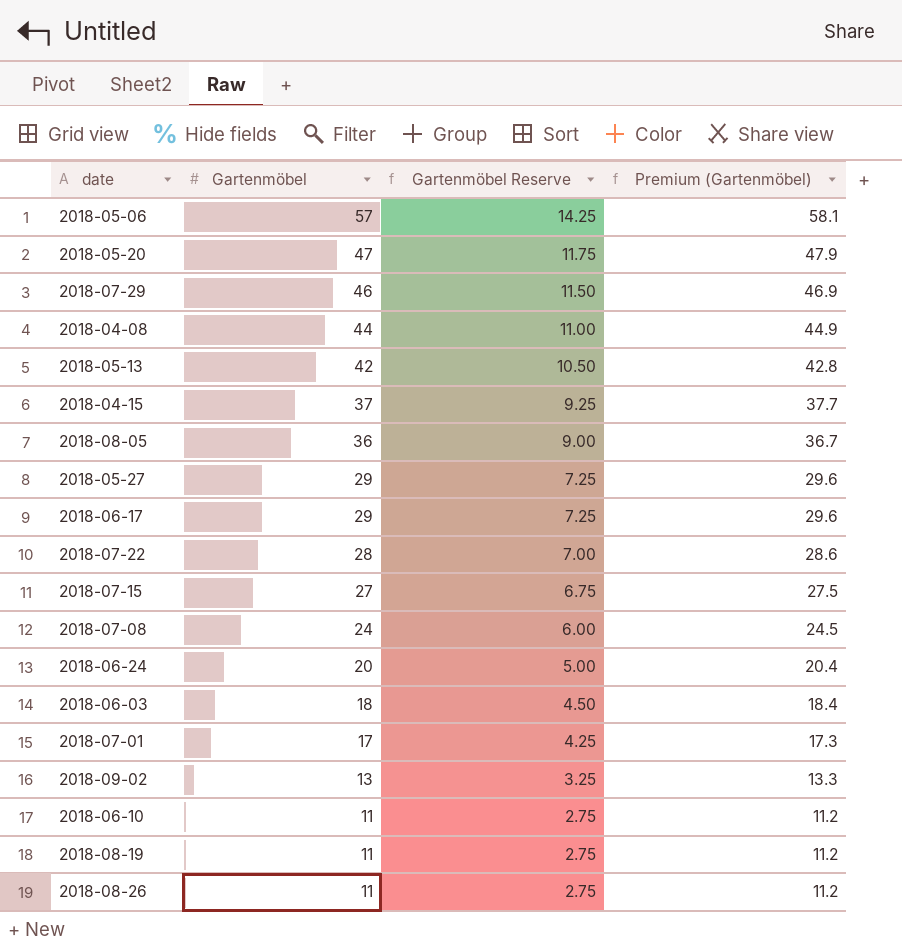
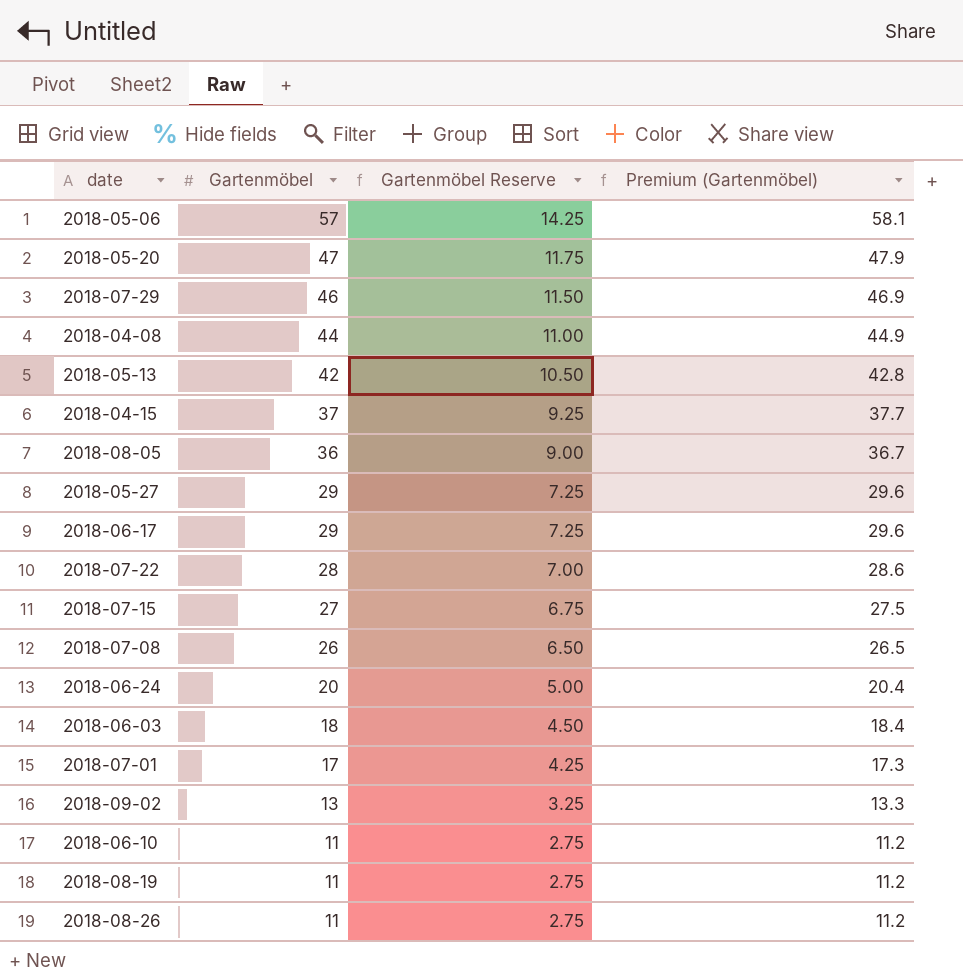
2018-07-08 | Gartenmöbel: 24 -> 26
2018-07-08 | Gartenmöbel Reserve: 6.00 -> 6.50
2018-07-08 | Premium (Gartenmöbel): 24.5 -> 26.5

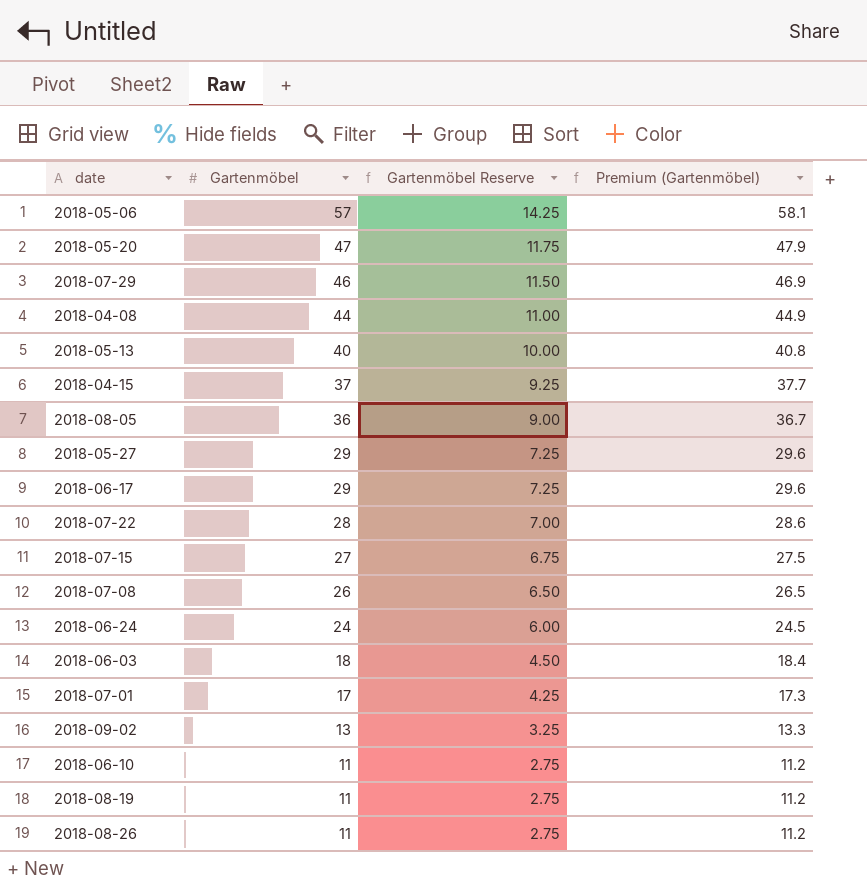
2018-05-13 | Gartenmöbel: 42 -> 40
2018-05-13 | Gartenmöbel Reserve: 10.50 -> 10.00
2018-05-13 | Premium (Gartenmöbel): 42.8 -> 40.8
2018-06-24 | Gartenmöbel: 20 -> 24
2018-06-24 | Gartenmöbel Reserve: 5.00 -> 6.00
2018-06-24 | Premium (Gartenmöbel): 20.4 -> 24.5

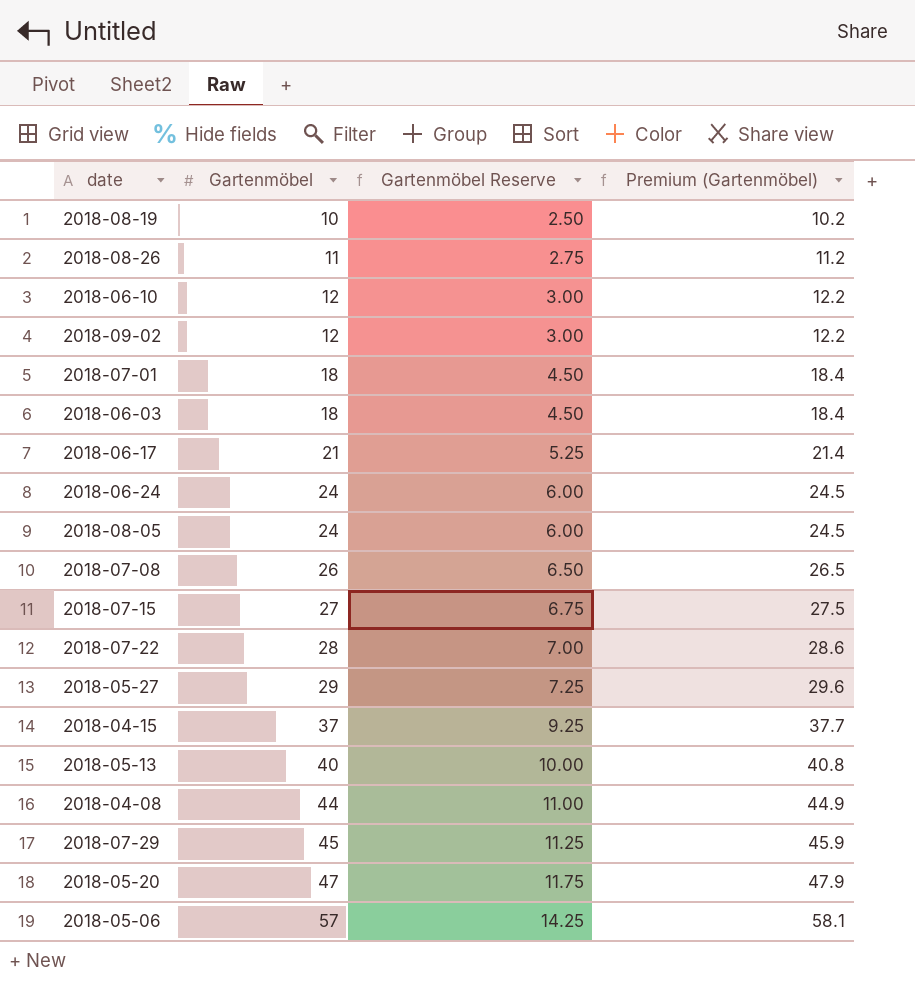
row order: Gartenmöbel descending -> Gartenmöbel ascending
2018-08-19 | Gartenmöbel: 11 -> 10
2018-08-19 | Gartenmöbel Reserve: 2.75 -> 2.50
2018-08-19 | Premium (Gartenmöbel): 11.2 -> 10.2
2018-06-10 | Gartenmöbel: 11 -> 12
2018-06-10 | Gartenmöbel Reserve: 2.75 -> 3.00
2018-06-10 | Premium (Gartenmöbel): 11.2 -> 12.2
2018-09-02 | Gartenmöbel: 13 -> 12
2018-09-02 | Gartenmöbel Reserve: 3.25 -> 3.00
2018-09-02 | Premium (Gartenmöbel): 13.3 -> 12.2
2018-07-01 | Gartenmöbel: 17 -> 18
2018-07-01 | Gartenmöbel Reserve: 4.25 -> 4.50
2018-07-01 | Premium (Gartenmöbel): 17.3 -> 18.4
2018-06-17 | Gartenmöbel: 29 -> 21
2018-06-17 | Gartenmöbel Reserve: 7.25 -> 5.25
2018-06-17 | Premium (Gartenmöbel): 29.6 -> 21.4
2018-08-05 | Gartenmöbel: 36 -> 24
2018-08-05 | Gartenmöbel Reserve: 9.00 -> 6.00
2018-08-05 | Premium (Gartenmöbel): 36.7 -> 24.5
2018-07-29 | Gartenmöbel: 46 -> 45
2018-07-29 | Gartenmöbel Reserve: 11.50 -> 11.25
2018-07-29 | Premium (Gartenmöbel): 46.9 -> 45.9

